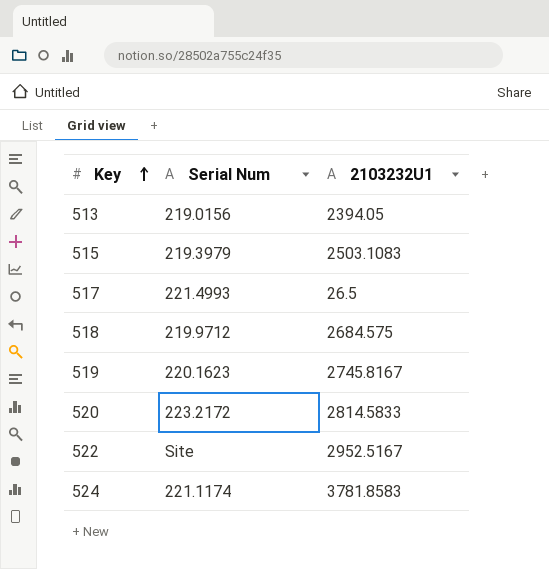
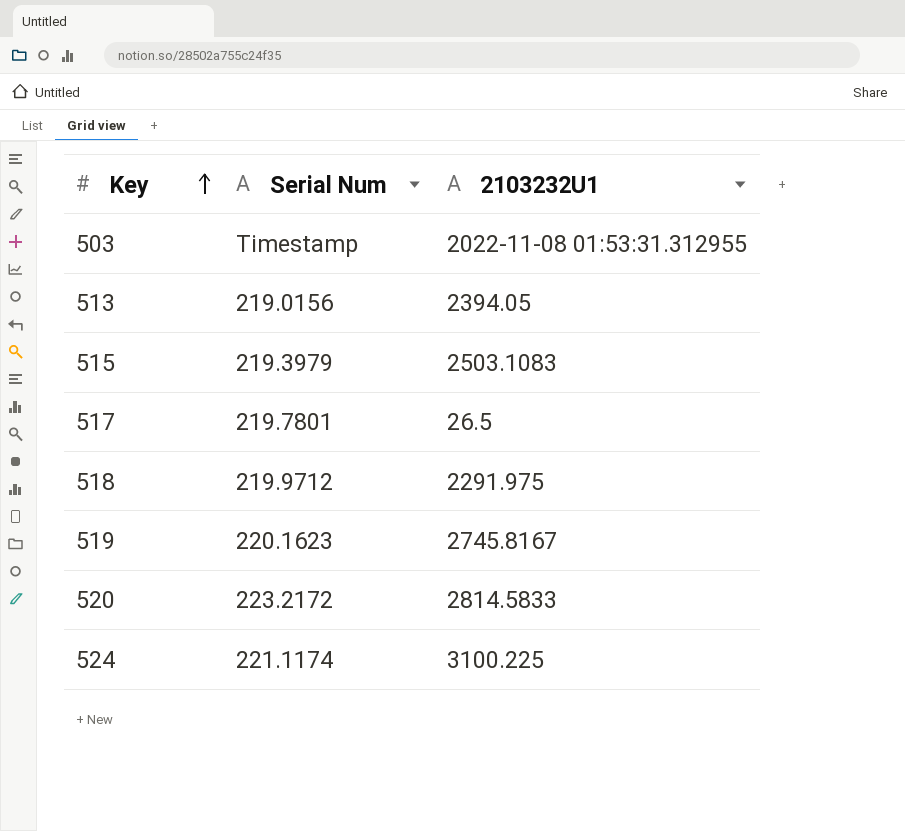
row 522: Site | 2952.5167 -> none
row 503: none -> Timestamp | 2022-11-08 01:53:31.312955
517 | Serial Num: 221.4993 -> 219.7801
518 | 2103232U1: 2684.575 -> 2291.975
524 | 2103232U1: 3781.8583 -> 3100.225

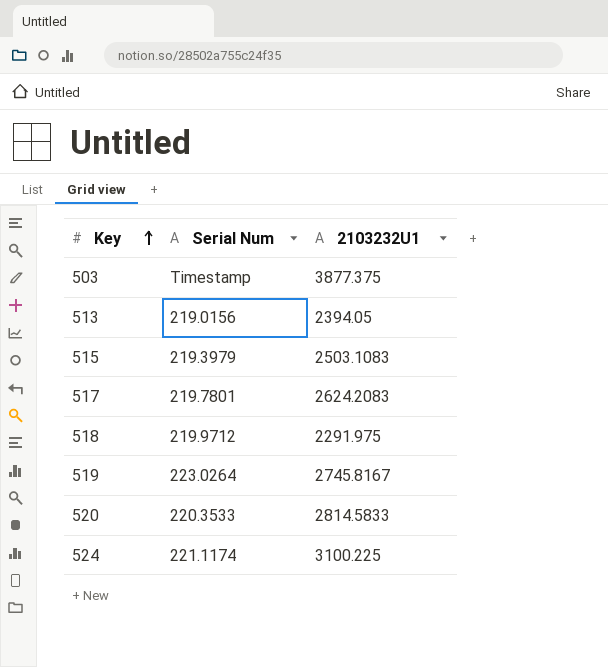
503 | 2103232U1: 2022-11-08 01:53:31.312955 -> 3877.375
517 | 2103232U1: 26.5 -> 2624.2083
519 | Serial Num: 220.1623 -> 223.0264
520 | Serial Num: 223.2172 -> 220.3533

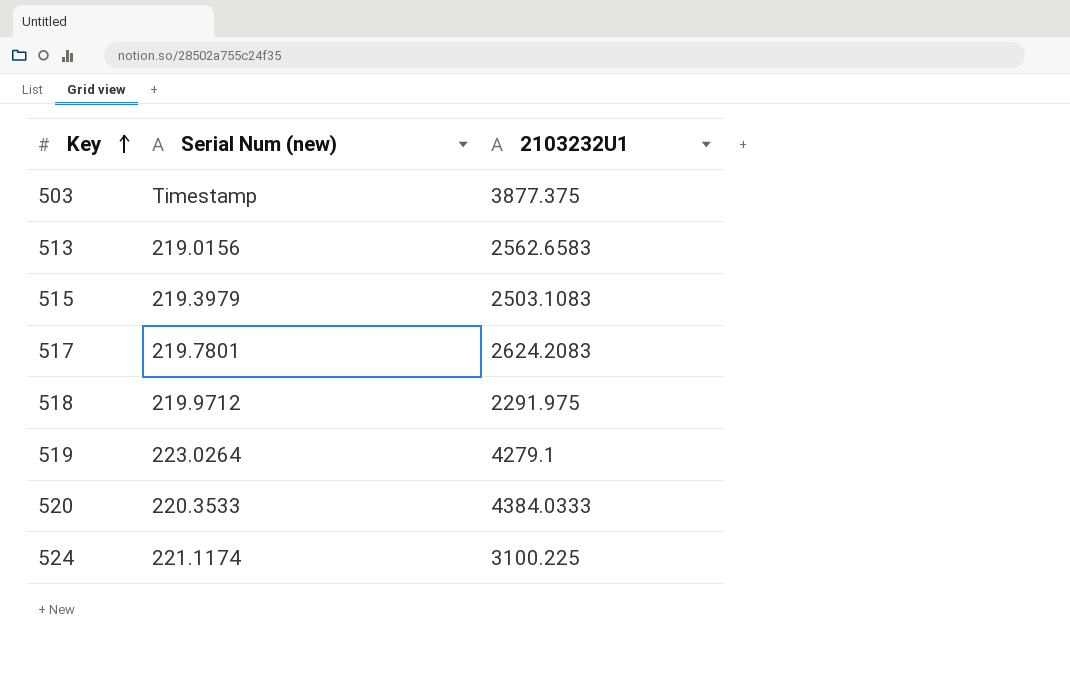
column name: Serial Num -> Serial Num (new)
513 | 2103232U1: 2394.05 -> 2562.6583
519 | 2103232U1: 2745.8167 -> 4279.1
520 | 2103232U1: 2814.5833 -> 4384.0333

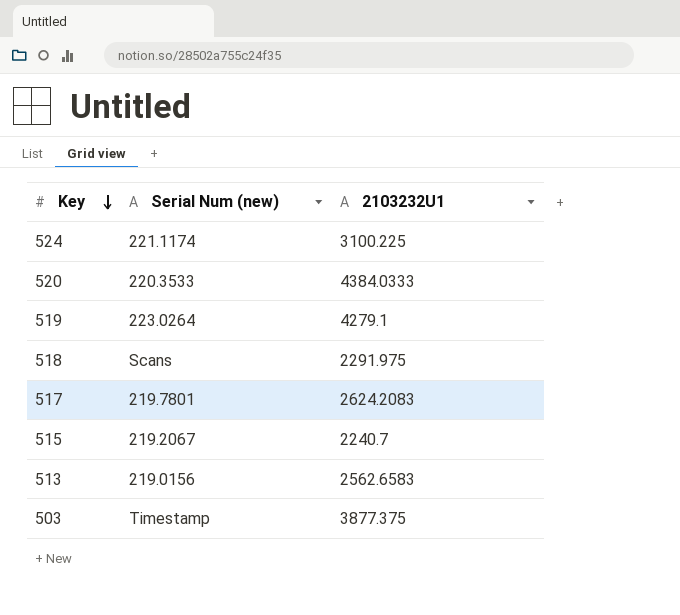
row order: Key ascending -> Key descending
518 | Serial Num (new): 219.9712 -> Scans
515 | Serial Num (new): 219.3979 -> 219.2067
515 | 2103232U1: 2503.1083 -> 2240.7

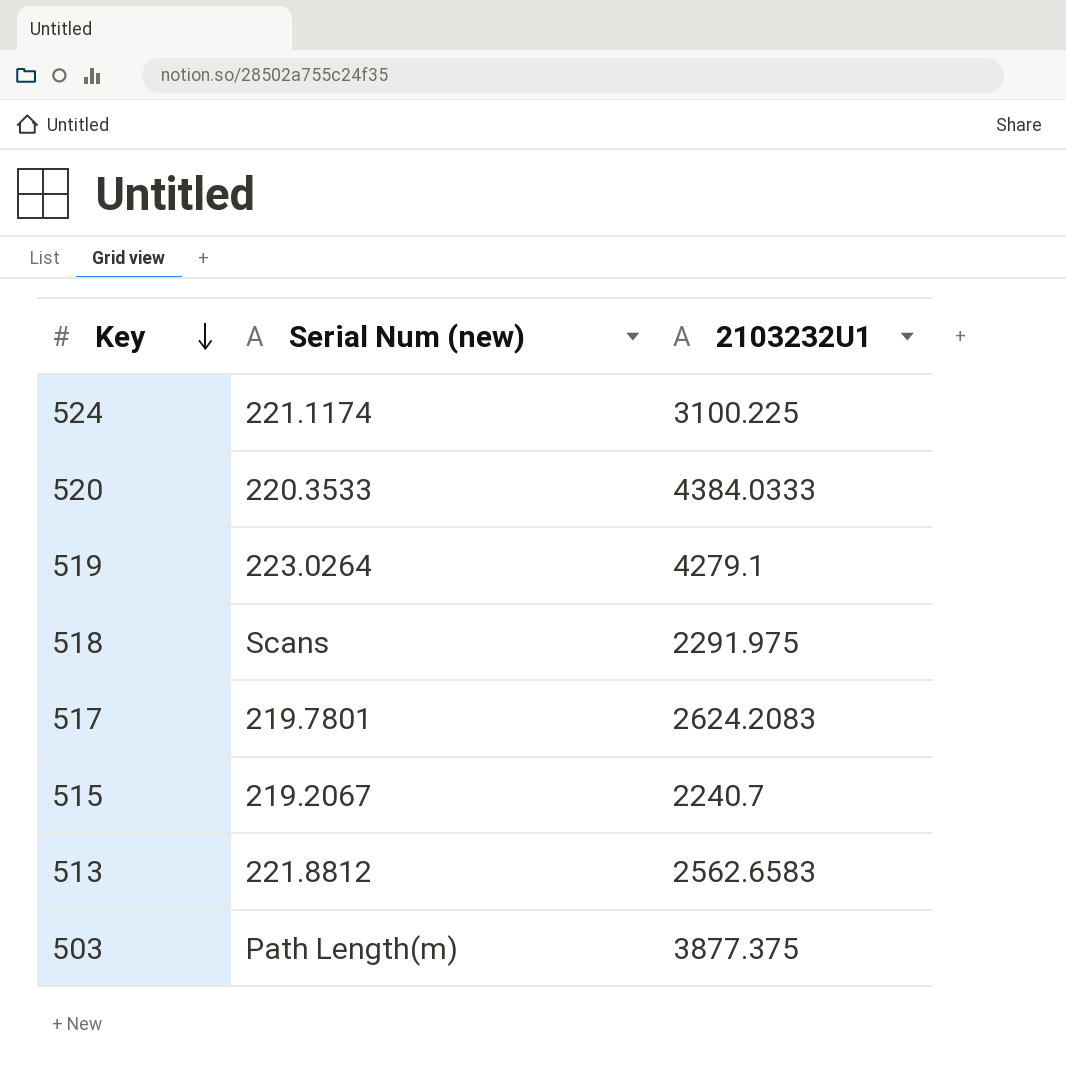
513 | Serial Num (new): 219.0156 -> 221.8812
503 | Serial Num (new): Timestamp -> Path Length(m)

